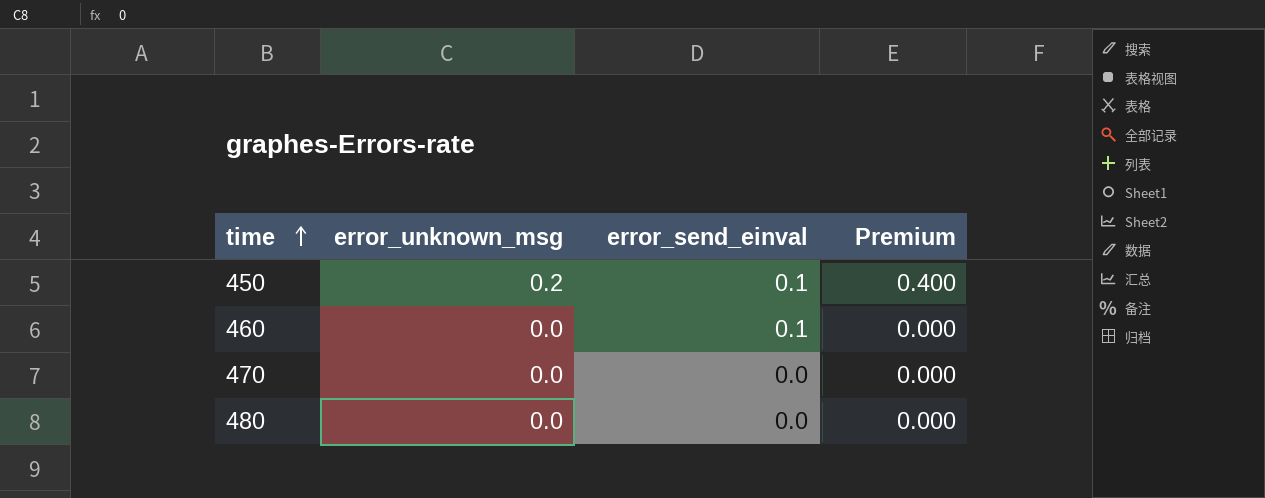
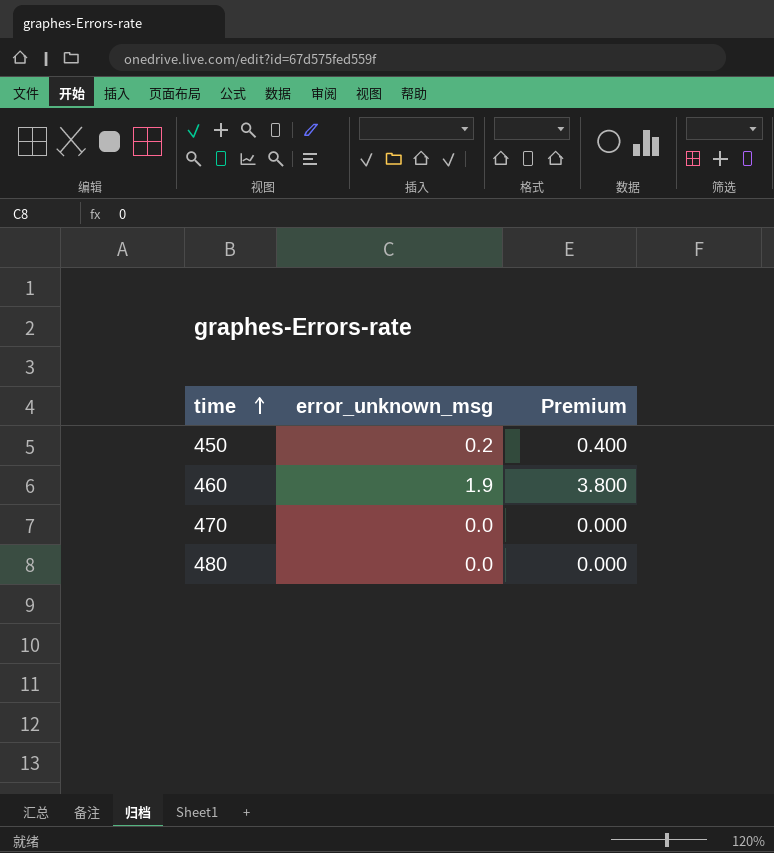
column error_send_einval | position: 3 -> none
460 | error_unknown_msg: 0.0 -> 1.9
460 | Premium: 0.000 -> 3.800

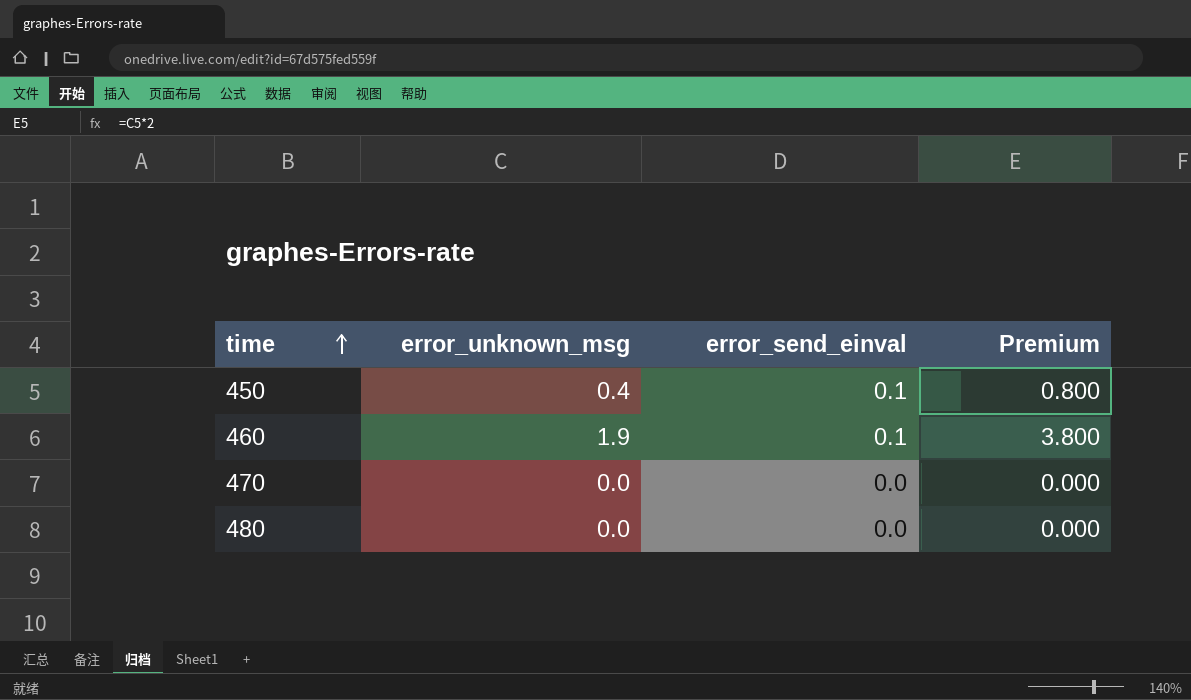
column error_send_einval | position: none -> 3
450 | error_unknown_msg: 0.2 -> 0.4
450 | Premium: 0.400 -> 0.800

